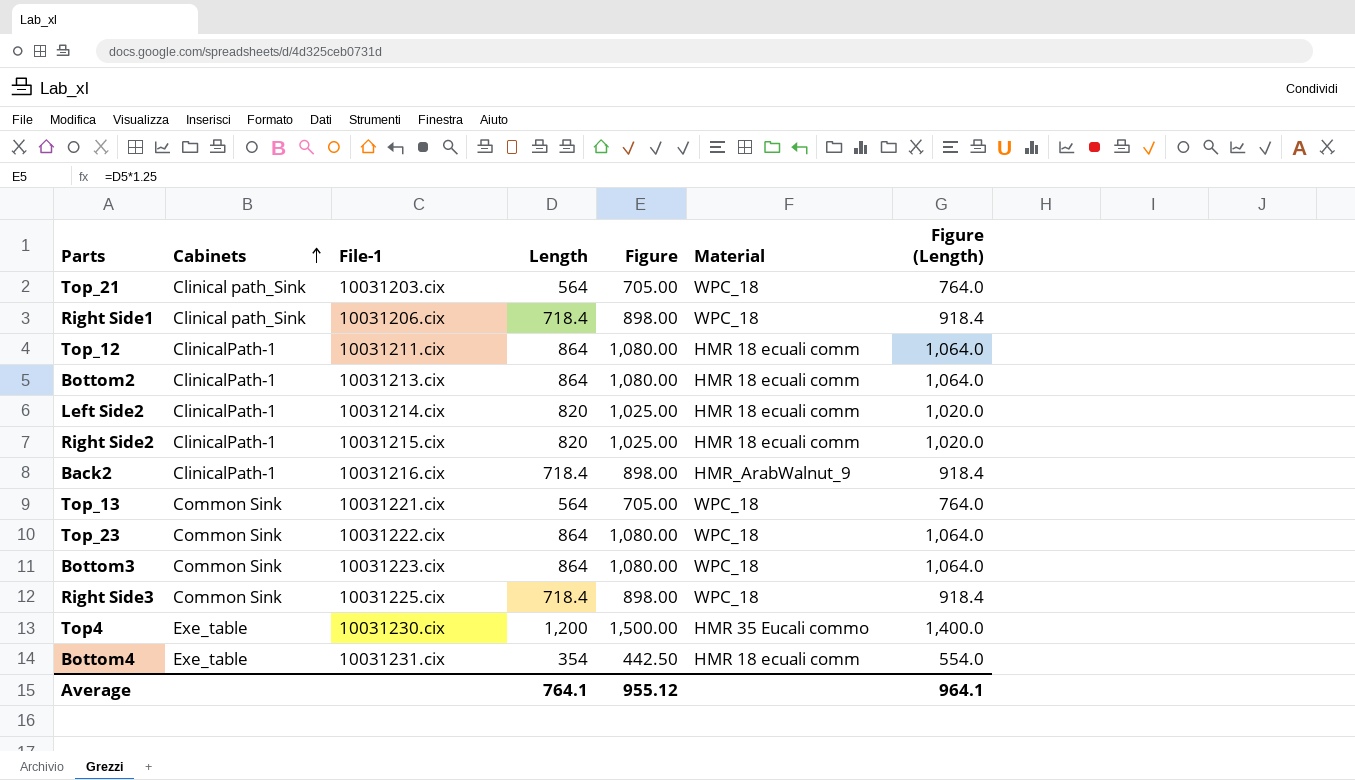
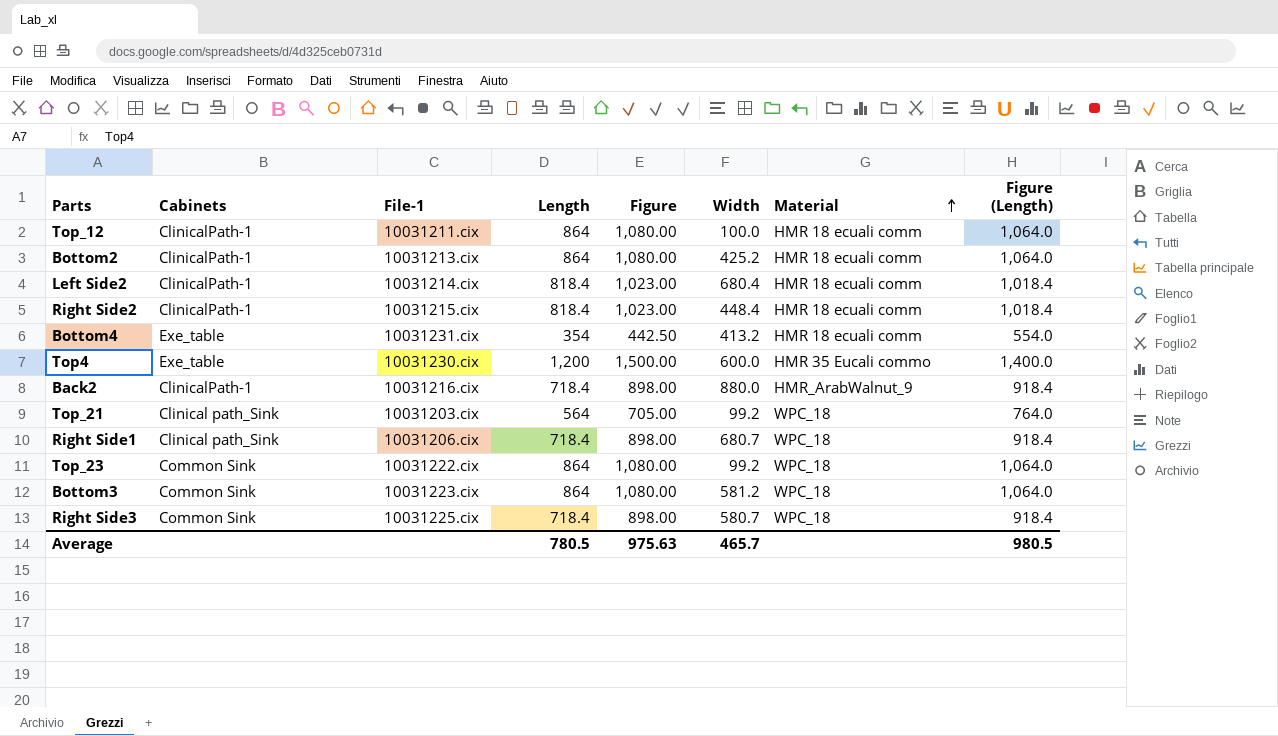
row order: Cabinets ascending -> Material ascending
column Width | position: none -> 6
row Top_13: Common Sink | 10031221.cix | 564 | 705.00 | WPC_18 | 764.0 -> none
Left Side2 | Length: 820 -> 818.4
Left Side2 | Figure: 1,025.00 -> 1,023.00
Left Side2 | Figure (Length): 1,020.0 -> 1,018.4
Right Side2 | Length: 820 -> 818.4
Right Side2 | Figure: 1,025.00 -> 1,023.00
Right Side2 | Figure (Length): 1,020.0 -> 1,018.4
Average | Length: 764.1 -> 780.5
Average | Figure: 955.12 -> 975.63
Average | Figure (Length): 964.1 -> 980.5

